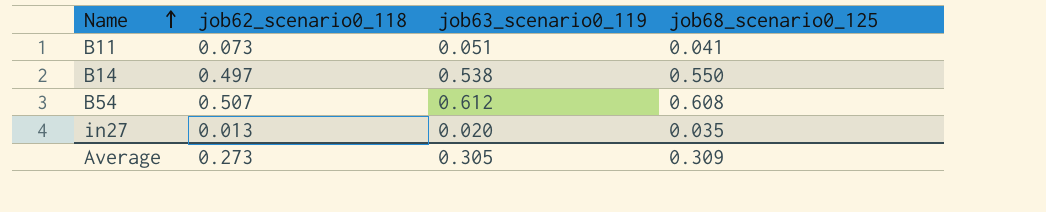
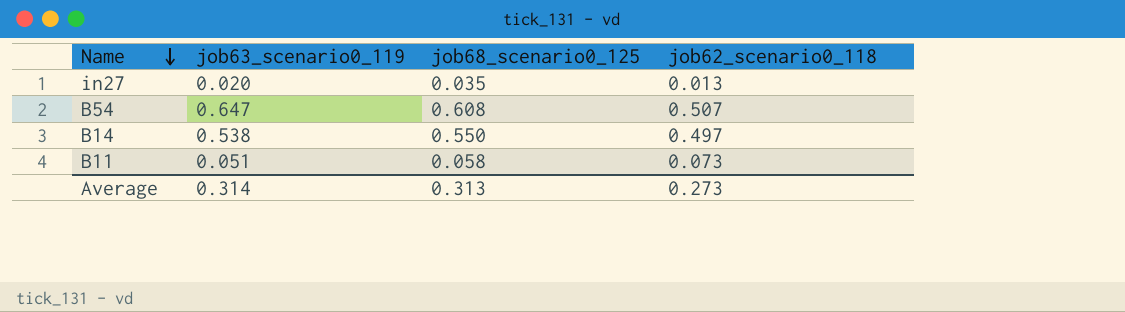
row order: Name ascending -> Name descending
column job62_scenario0_118 | position: 2 -> 4
B54 | job63_scenario0_119: 0.612 -> 0.647
B11 | job68_scenario0_125: 0.041 -> 0.058
Average | job63_scenario0_119: 0.305 -> 0.314
Average | job68_scenario0_125: 0.309 -> 0.313

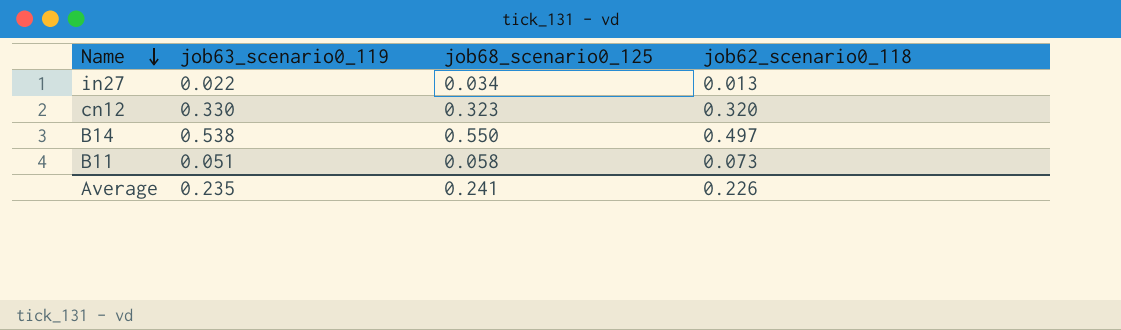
row B54: 0.647 | 0.608 | 0.507 -> none
in27 | job63_scenario0_119: 0.020 -> 0.022
in27 | job68_scenario0_125: 0.035 -> 0.034
row cn12: none -> 0.330 | 0.323 | 0.320
Average | job63_scenario0_119: 0.314 -> 0.235
Average | job68_scenario0_125: 0.313 -> 0.241
Average | job62_scenario0_118: 0.273 -> 0.226

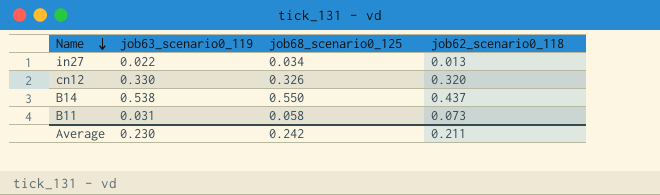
cn12 | job68_scenario0_125: 0.323 -> 0.326
B14 | job62_scenario0_118: 0.497 -> 0.437
B11 | job63_scenario0_119: 0.051 -> 0.031
Average | job63_scenario0_119: 0.235 -> 0.230
Average | job68_scenario0_125: 0.241 -> 0.242
Average | job62_scenario0_118: 0.226 -> 0.211

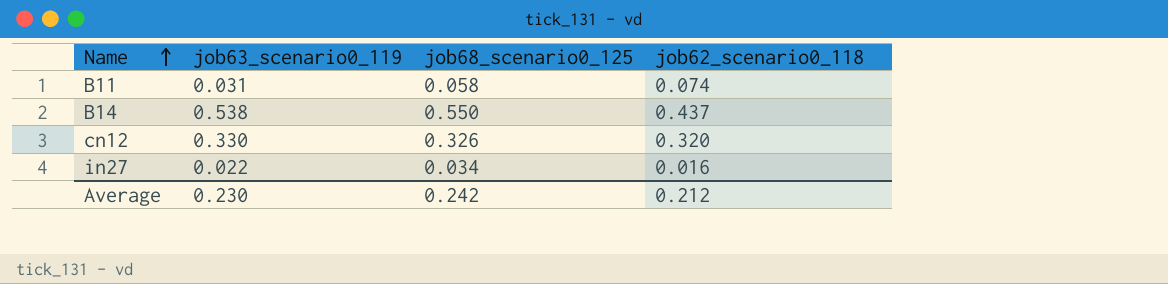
row order: Name descending -> Name ascending
B11 | job62_scenario0_118: 0.073 -> 0.074
in27 | job62_scenario0_118: 0.013 -> 0.016
Average | job62_scenario0_118: 0.211 -> 0.212

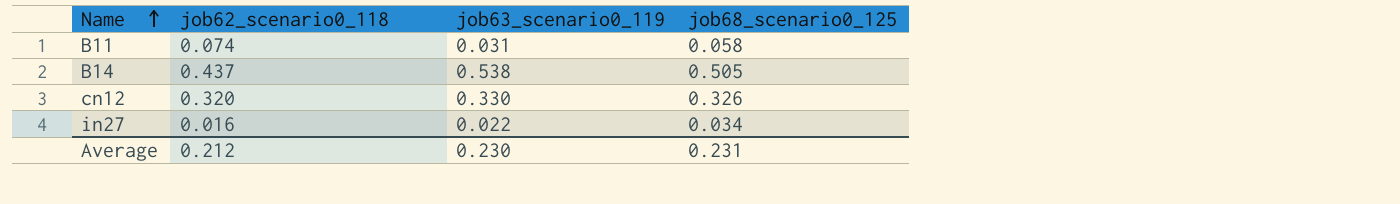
column job62_scenario0_118 | position: 4 -> 2
B14 | job68_scenario0_125: 0.550 -> 0.505
Average | job68_scenario0_125: 0.242 -> 0.231

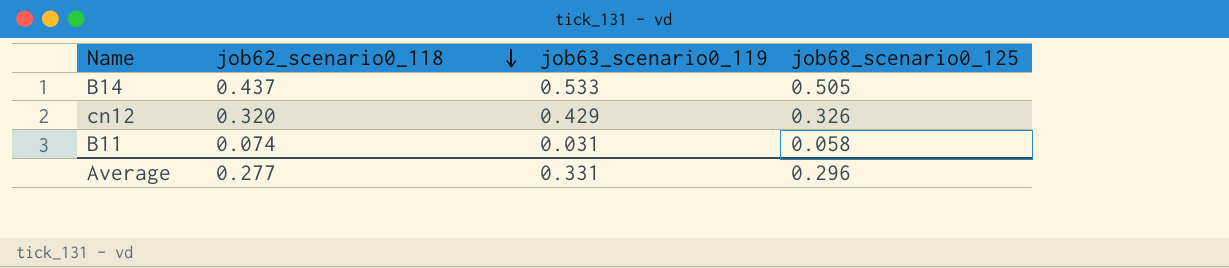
row order: Name ascending -> job62_scenario0_118 descending
row in27: 0.016 | 0.022 | 0.034 -> none
B14 | job63_scenario0_119: 0.538 -> 0.533
cn12 | job63_scenario0_119: 0.330 -> 0.429
Average | job62_scenario0_118: 0.212 -> 0.277
Average | job63_scenario0_119: 0.230 -> 0.331
Average | job68_scenario0_125: 0.231 -> 0.296

